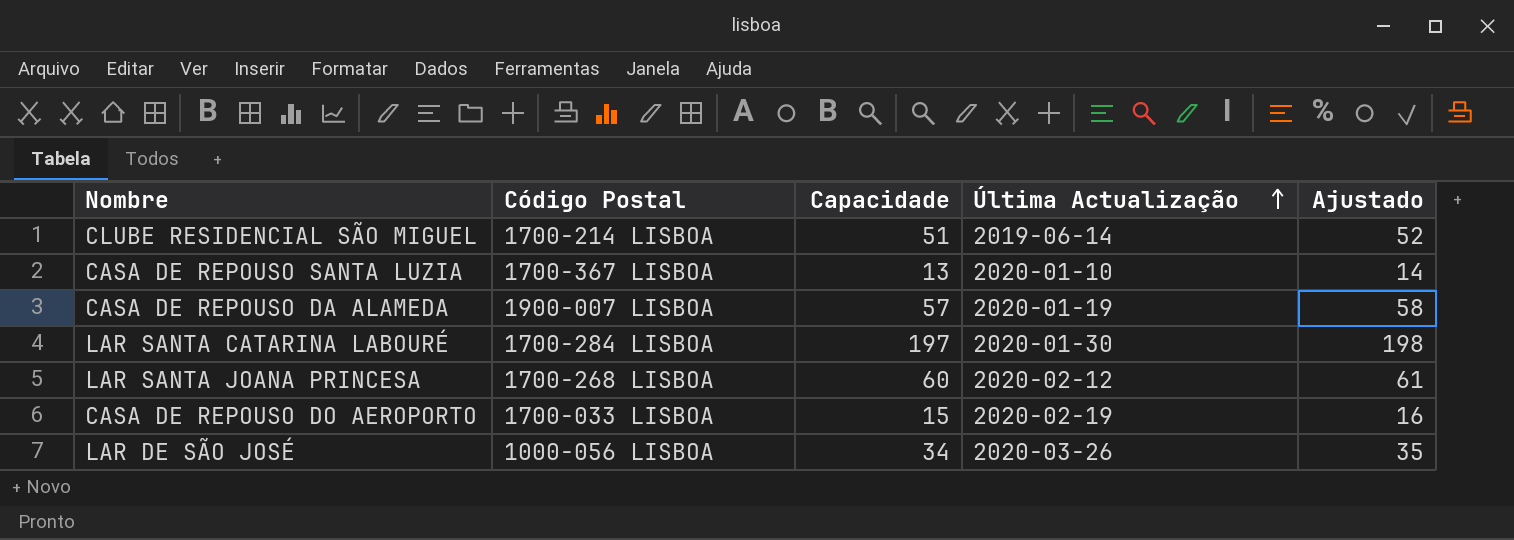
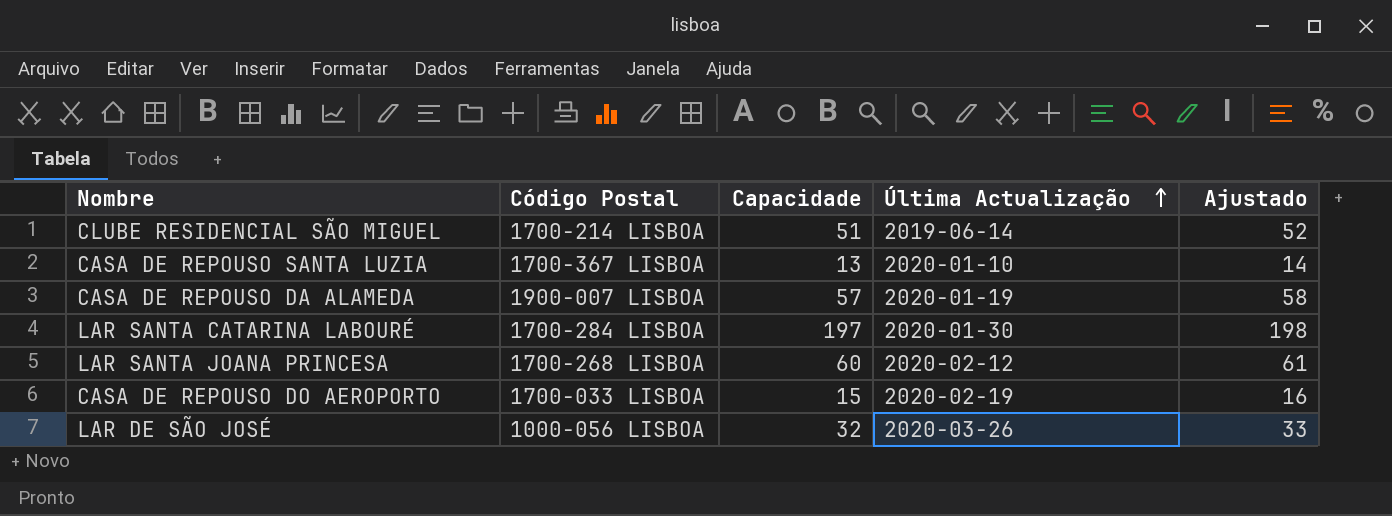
LAR DE SÃO JOSÉ | Capacidade: 34 -> 32
LAR DE SÃO JOSÉ | Ajustado: 35 -> 33

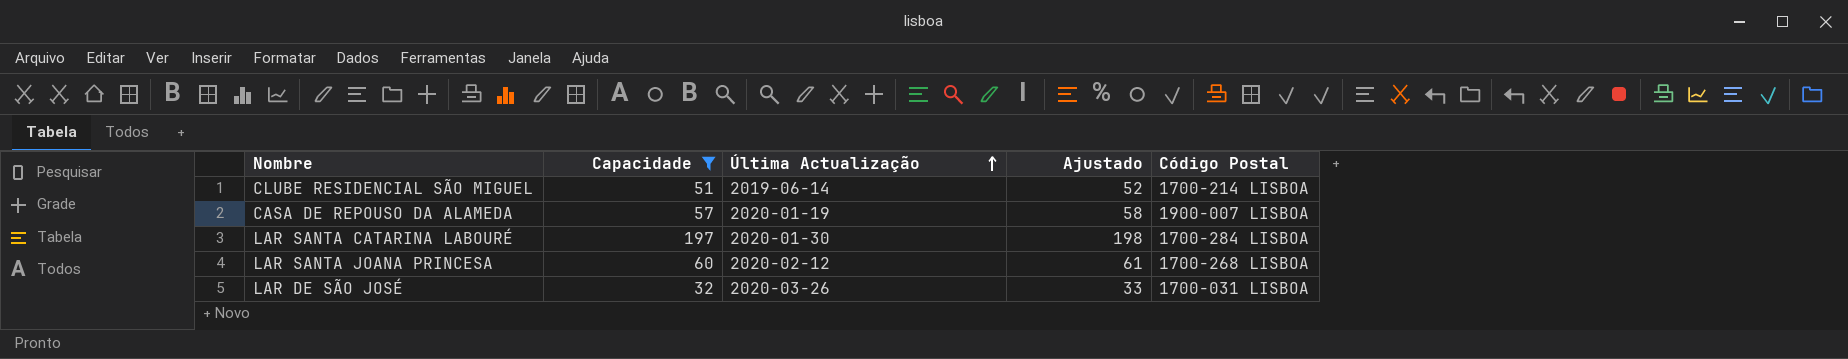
filter: none -> Capacidade >= 32
column Código Postal | position: 2 -> 5
LAR DE SÃO JOSÉ | Código Postal: 1000-056 LISBOA -> 1700-031 LISBOA

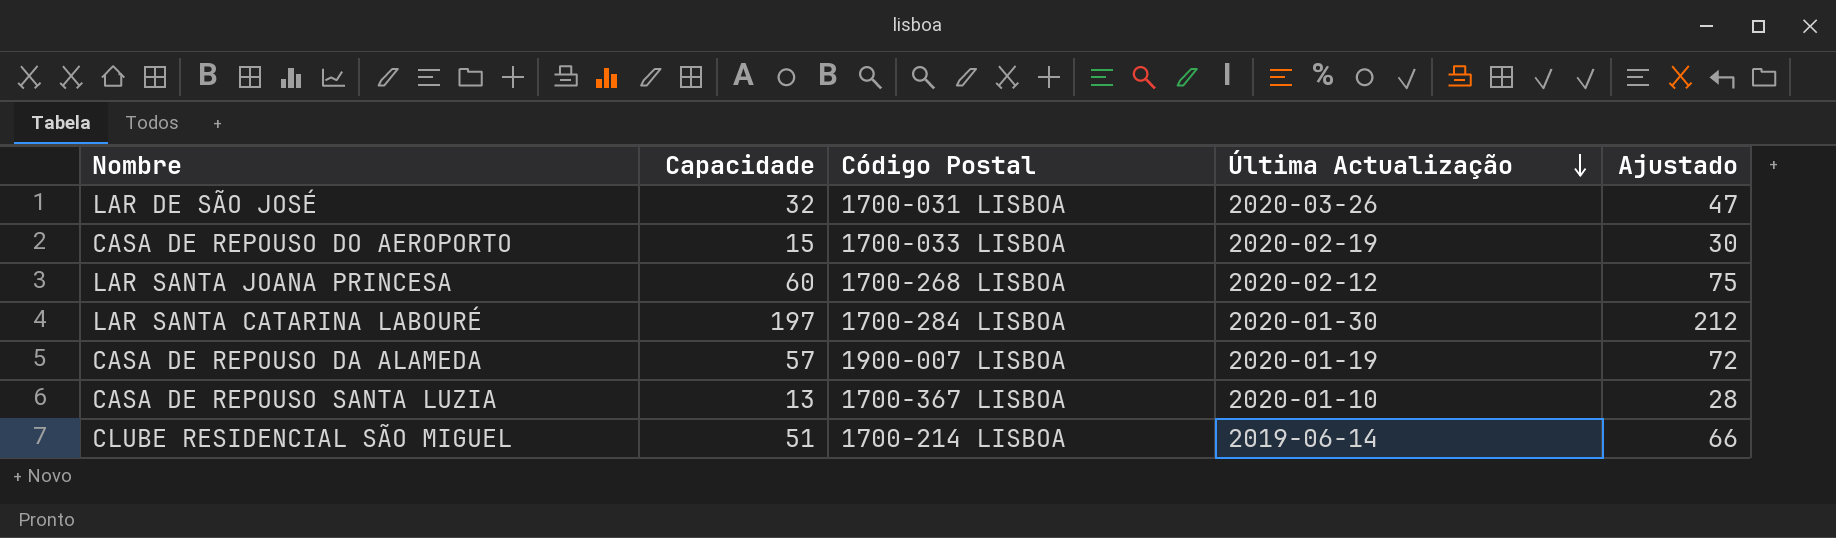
filter: Capacidade >= 32 -> none
row order: Última Actualização ascending -> Última Actualização descending
column Código Postal | position: 5 -> 3
column Ajustado | formula: [Capacidade] + 1 -> [Capacidade] + 15

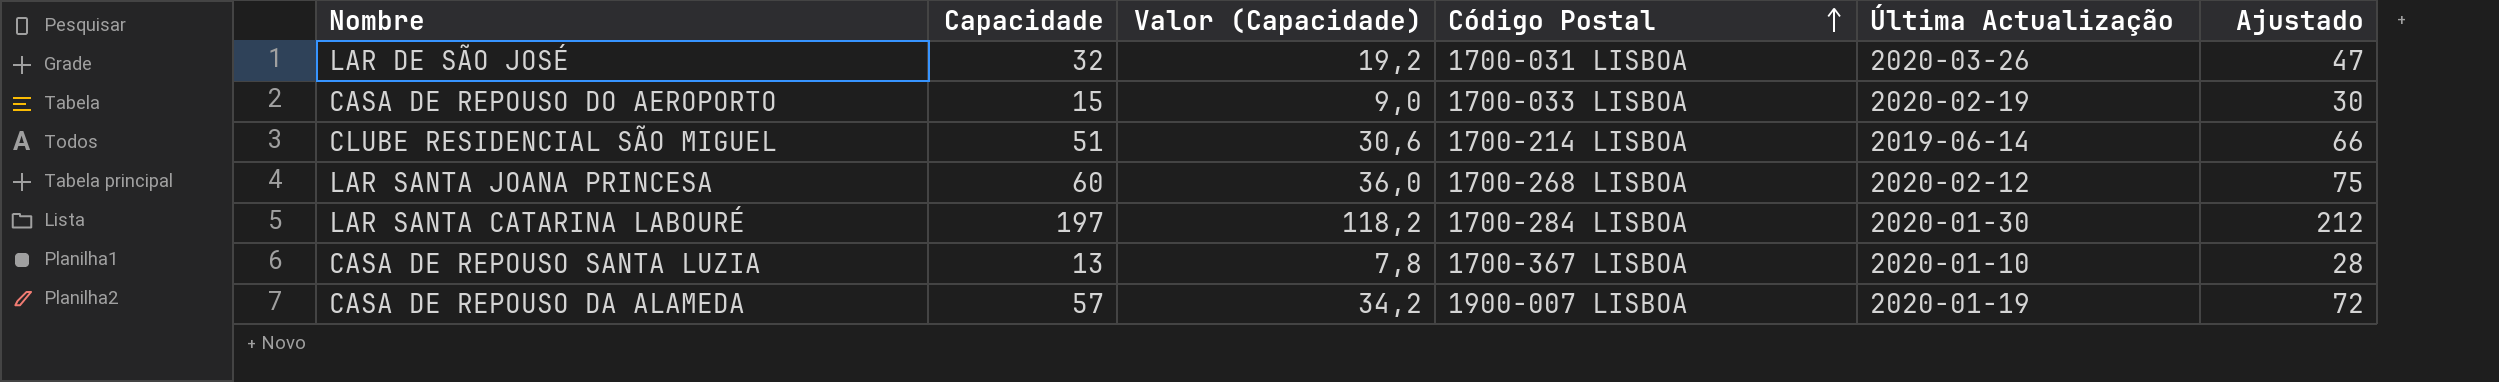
row order: Última Actualização descending -> Código Postal ascending
column Valor (Capacidade) | formula: none -> [Capacidade] * 0,6

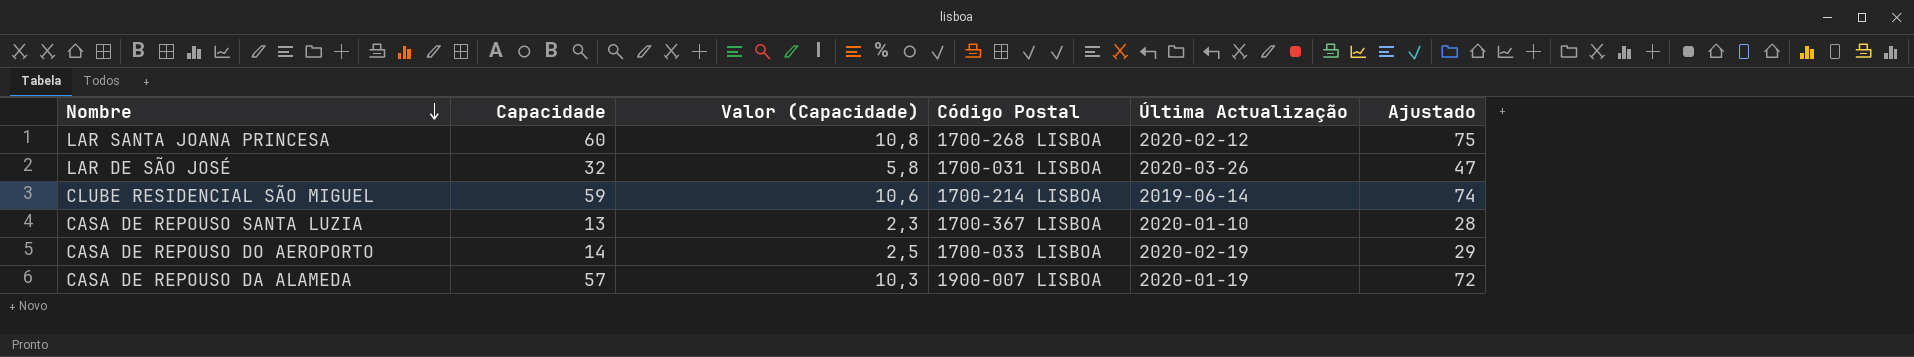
row order: Código Postal ascending -> Nombre descending
column Valor (Capacidade) | formula: [Capacidade] * 0,6 -> [Capacidade] * 0,18
row LAR SANTA CATARINA LABOURÉ: 197 | 118,2 | 1700-284 LISBOA | 2020-01-30 | 212 -> none
CLUBE RESIDENCIAL SÃO MIGUEL | Capacidade: 51 -> 59
CLUBE RESIDENCIAL SÃO MIGUEL | Ajustado: 66 -> 74
CASA DE REPOUSO DO AEROPORTO | Capacidade: 15 -> 14
CASA DE REPOUSO DO AEROPORTO | Ajustado: 30 -> 29

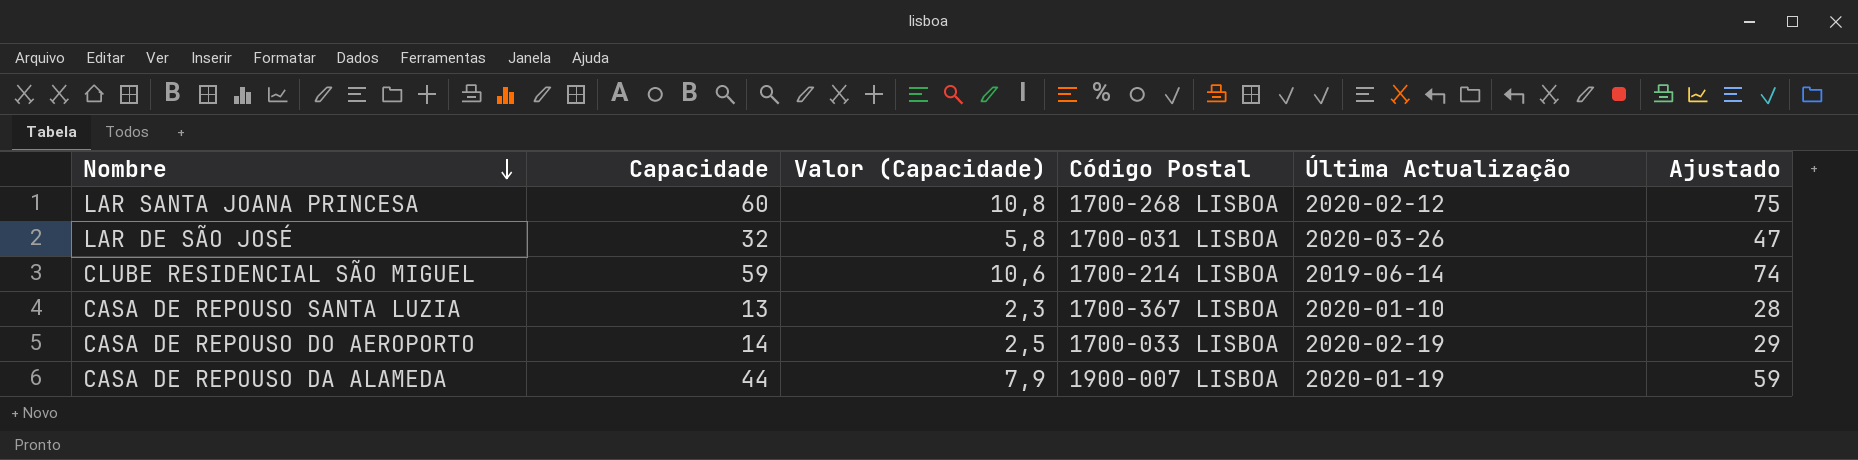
CASA DE REPOUSO DA ALAMEDA | Capacidade: 57 -> 44
CASA DE REPOUSO DA ALAMEDA | Valor (Capacidade): 10,3 -> 7,9
CASA DE REPOUSO DA ALAMEDA | Ajustado: 72 -> 59

